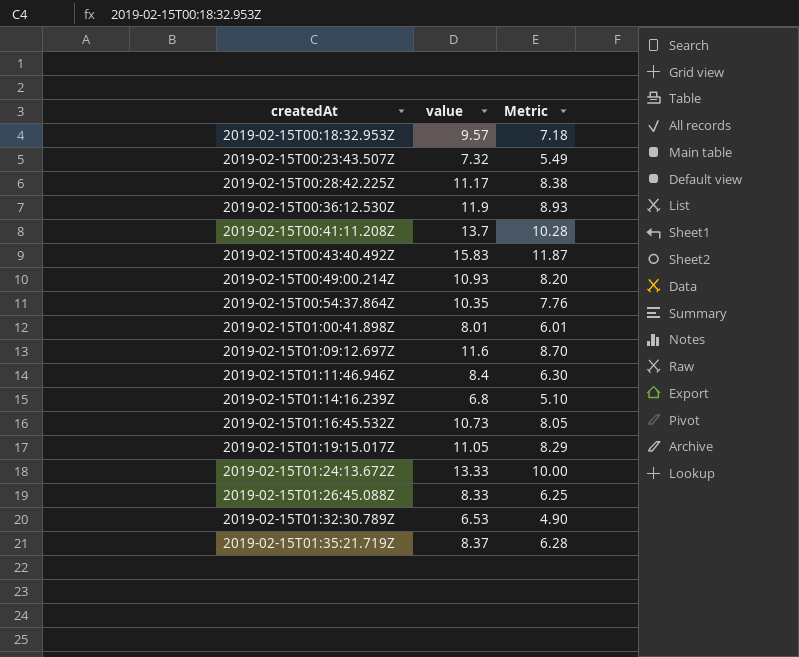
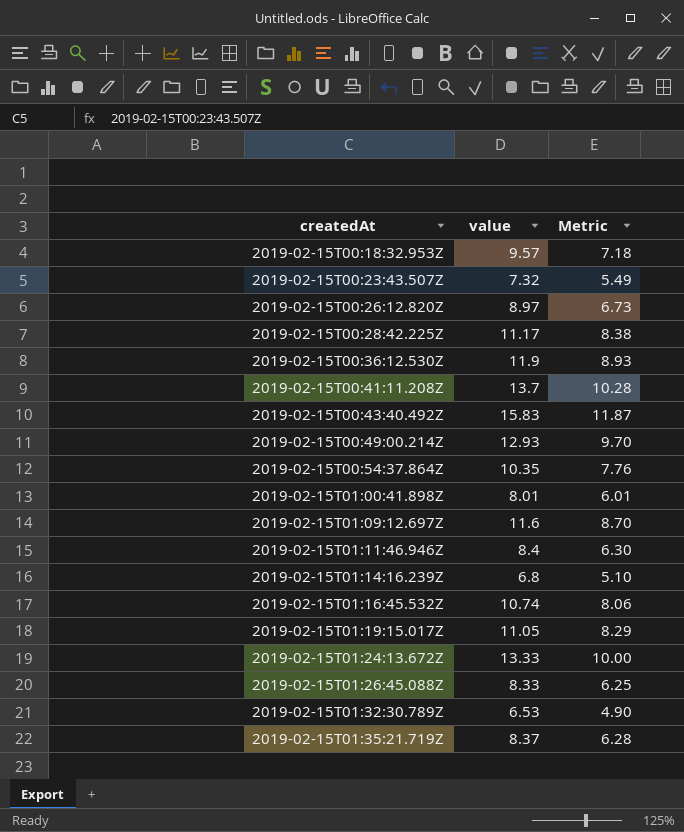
row 2019-02-15T00:26:12.820Z: none -> 8.97 | 6.73
2019-02-15T00:49:00.214Z | value: 10.93 -> 12.93
2019-02-15T00:49:00.214Z | Metric: 8.20 -> 9.70
2019-02-15T01:16:45.532Z | value: 10.73 -> 10.74
2019-02-15T01:16:45.532Z | Metric: 8.05 -> 8.06

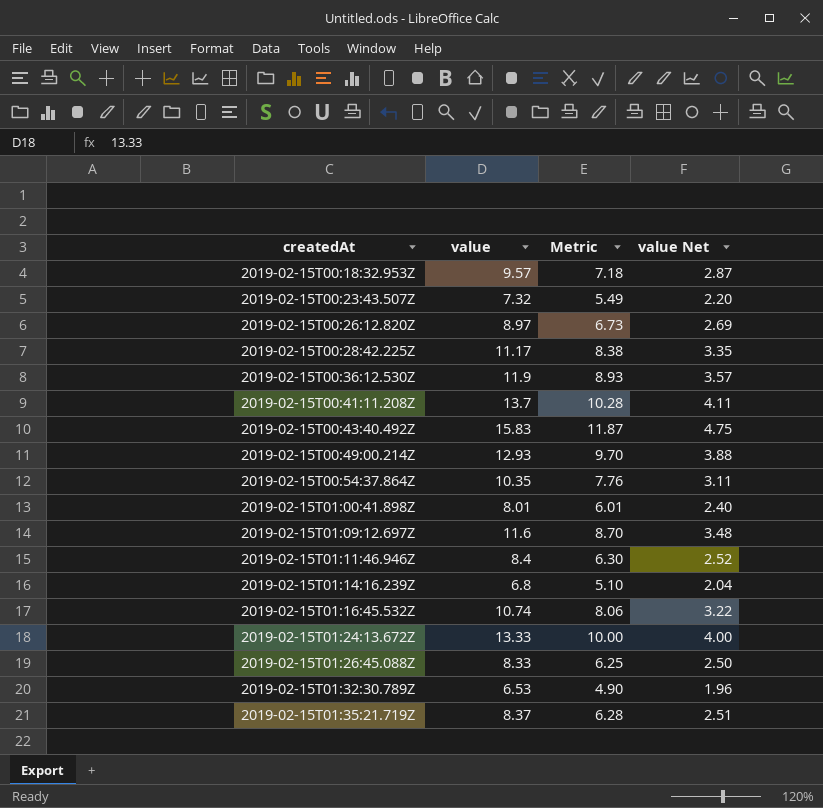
column value Net | formula: none -> [value] * 0.3
row 2019-02-15T01:19:15.017Z: 11.05 | 8.29 -> none

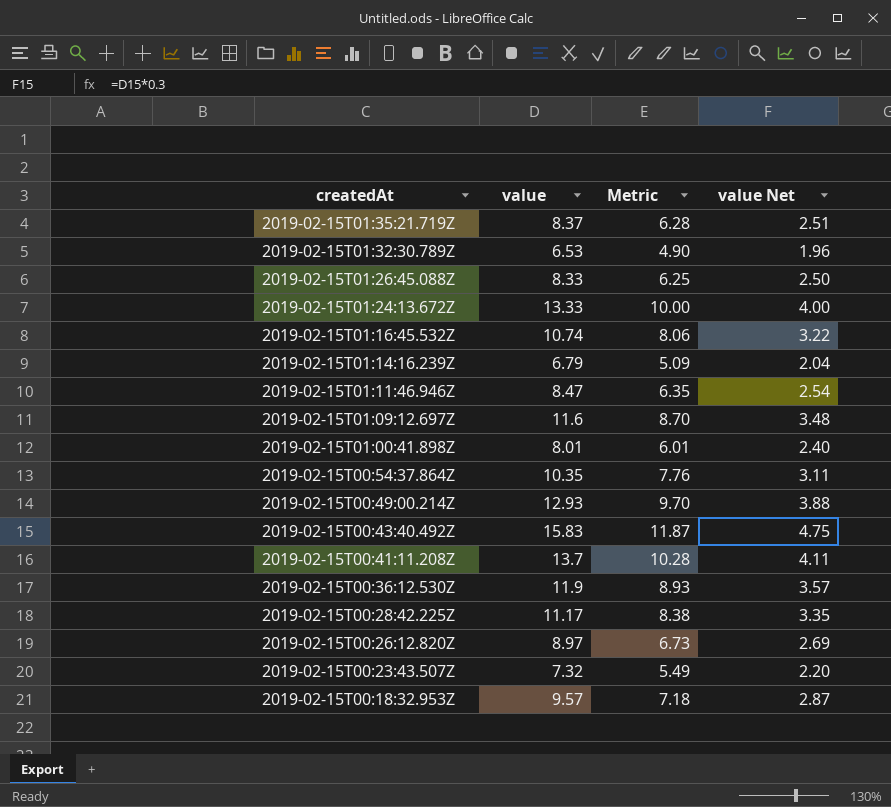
row order: createdAt ascending -> createdAt descending
2019-02-15T01:14:16.239Z | value: 6.8 -> 6.79
2019-02-15T01:14:16.239Z | Metric: 5.10 -> 5.09
2019-02-15T01:11:46.946Z | value: 8.4 -> 8.47
2019-02-15T01:11:46.946Z | Metric: 6.30 -> 6.35
2019-02-15T01:11:46.946Z | value Net: 2.52 -> 2.54

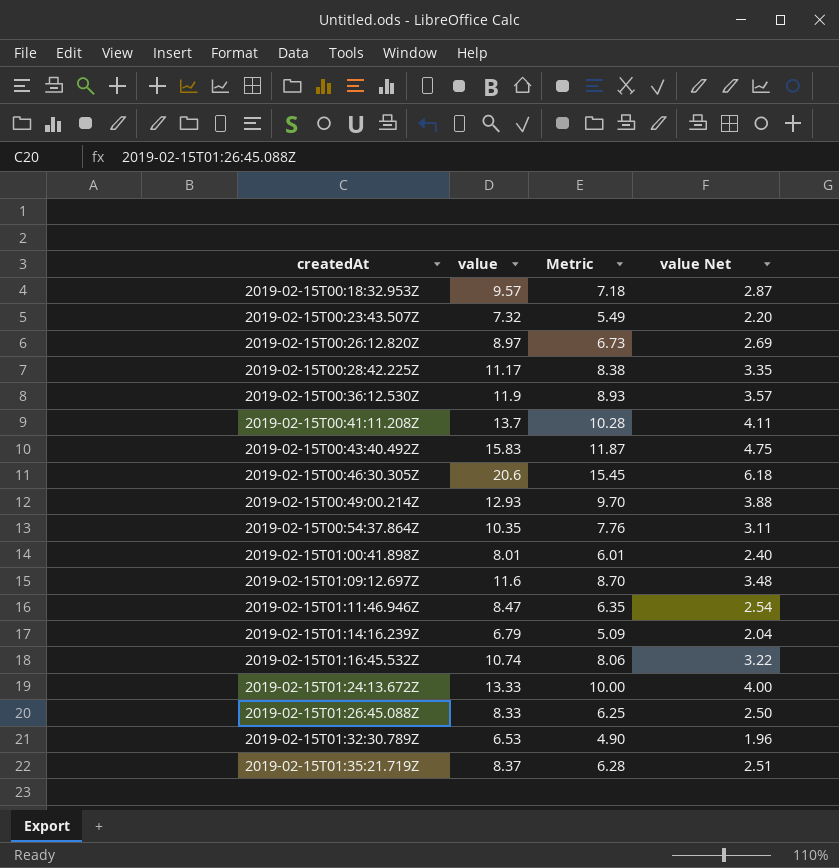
row order: createdAt descending -> createdAt ascending
row 2019-02-15T00:46:30.305Z: none -> 20.6 | 15.45 | 6.18

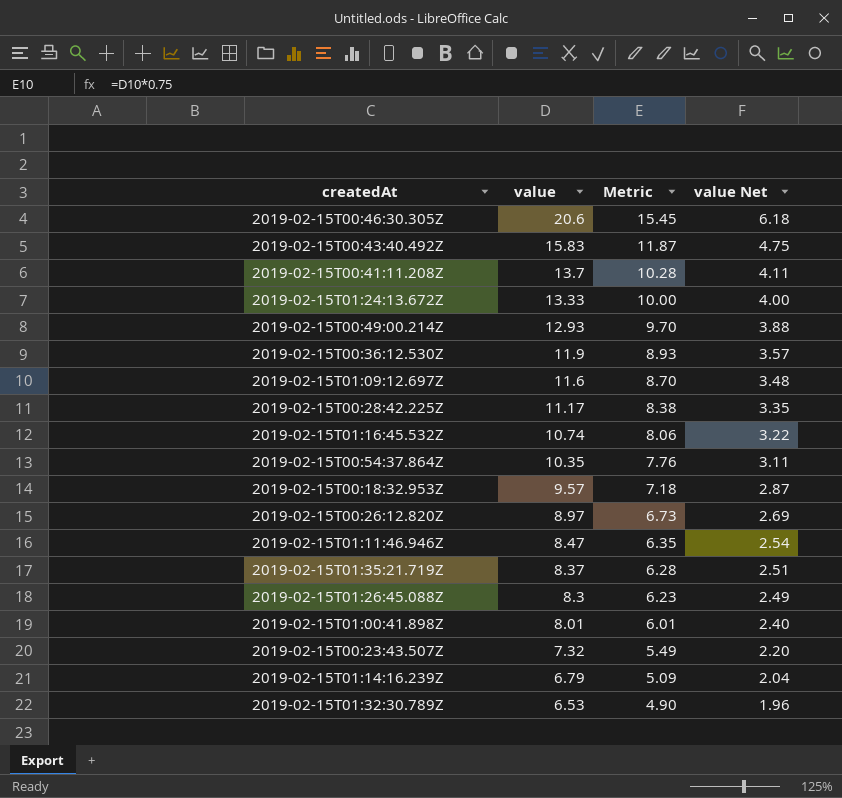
row order: createdAt ascending -> value descending
2019-02-15T01:26:45.088Z | value: 8.33 -> 8.3
2019-02-15T01:26:45.088Z | Metric: 6.25 -> 6.23
2019-02-15T01:26:45.088Z | value Net: 2.50 -> 2.49

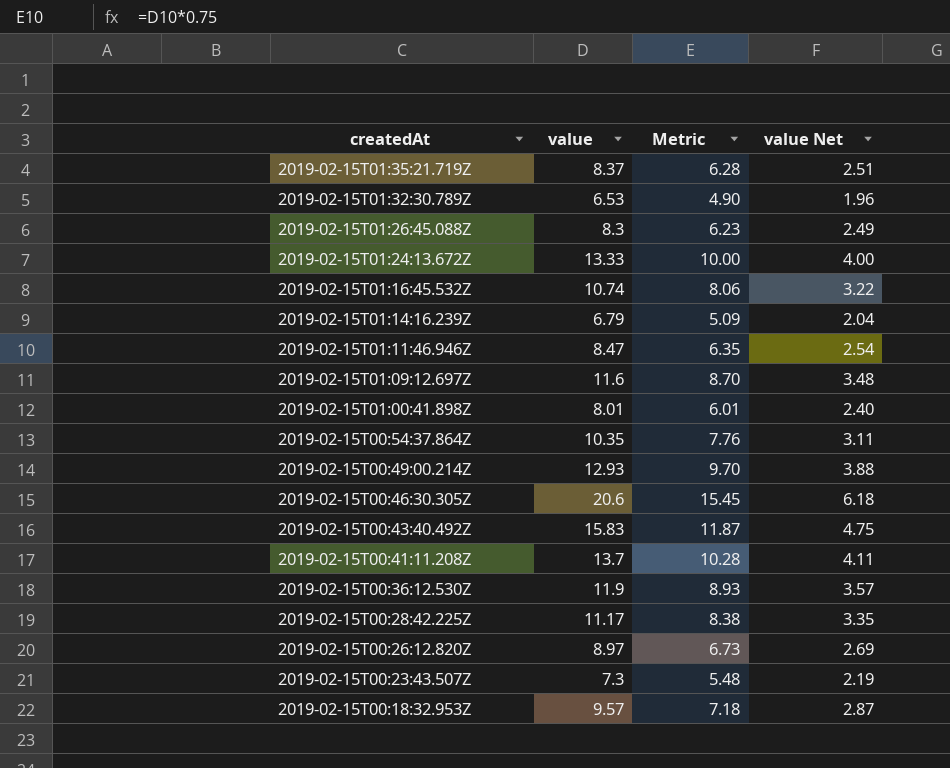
row order: value descending -> createdAt descending
2019-02-15T00:23:43.507Z | value: 7.32 -> 7.3
2019-02-15T00:23:43.507Z | Metric: 5.49 -> 5.48
2019-02-15T00:23:43.507Z | value Net: 2.20 -> 2.19

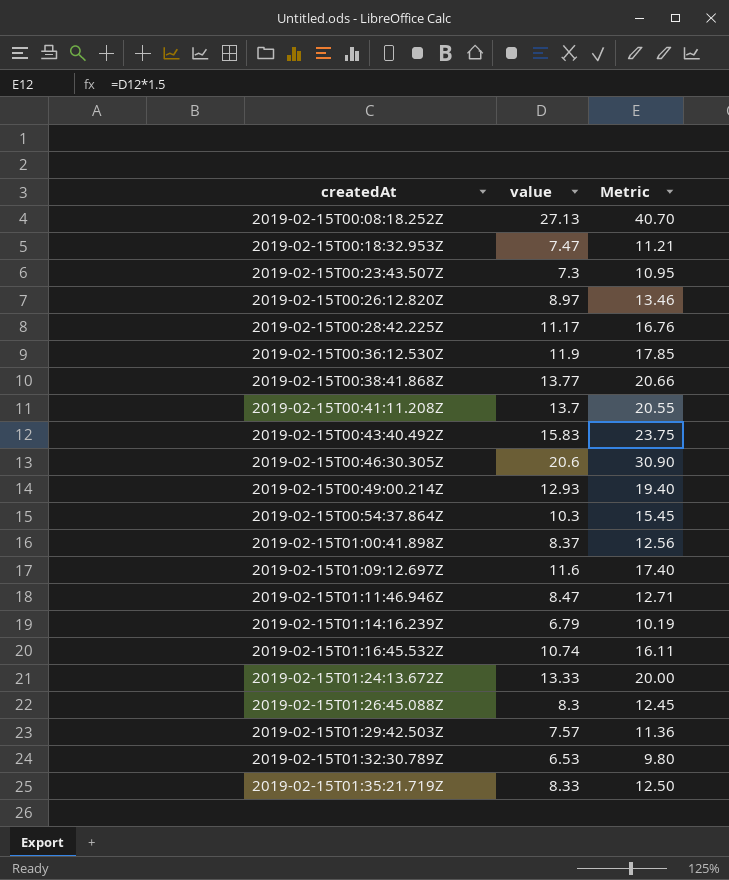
row order: createdAt descending -> createdAt ascending
column value Net | formula: [value] * 0.3 -> none
column Metric | formula: [value] * 0.75 -> [value] * 1.5
row 2019-02-15T00:08:18.252Z: none -> 27.13 | 40.70
2019-02-15T00:18:32.953Z | value: 9.57 -> 7.47
row 2019-02-15T00:38:41.868Z: none -> 13.77 | 20.66
2019-02-15T00:54:37.864Z | value: 10.35 -> 10.3
2019-02-15T01:00:41.898Z | value: 8.01 -> 8.37
row 2019-02-15T01:29:42.503Z: none -> 7.57 | 11.36
2019-02-15T01:35:21.719Z | value: 8.37 -> 8.33

